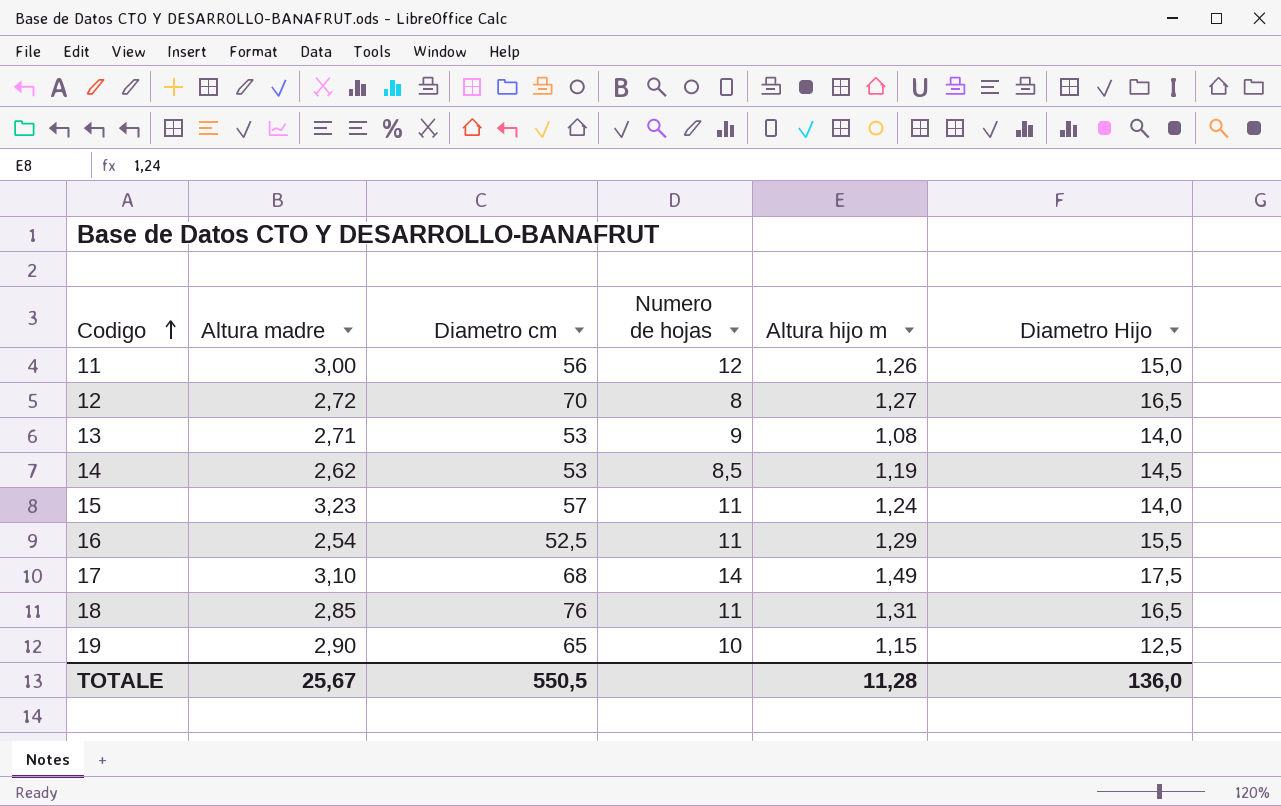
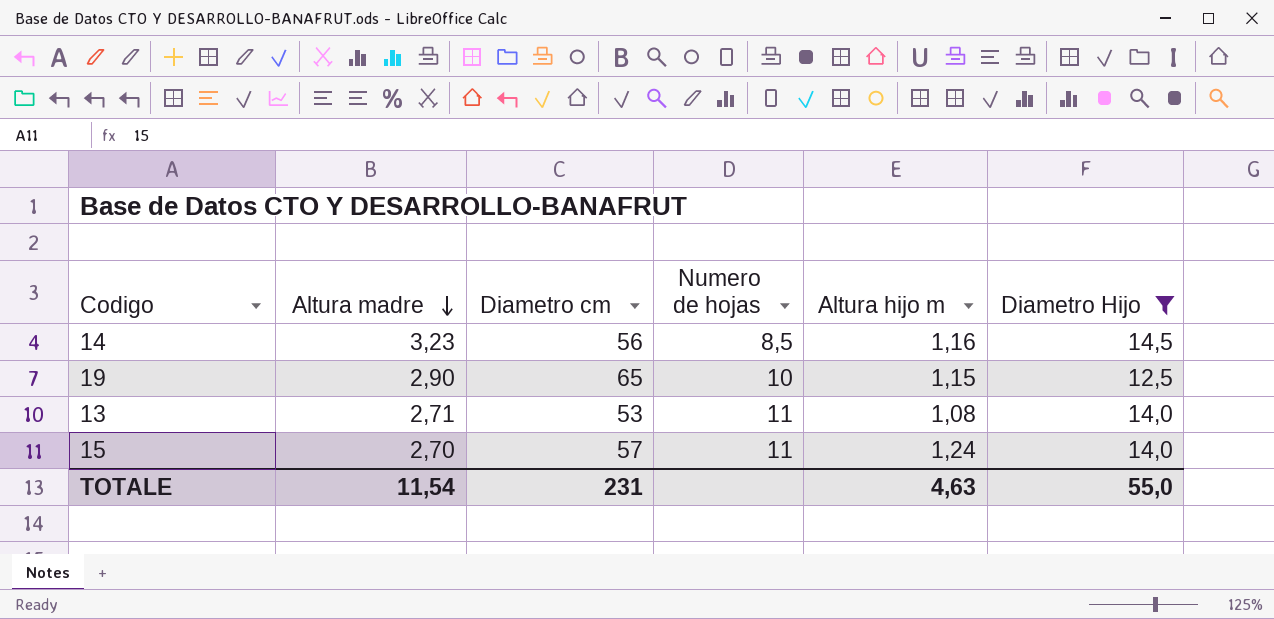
filter: none -> Diametro Hijo <= 14,5
row order: Codigo ascending -> Altura madre descending
14 | Altura madre: 2,62 -> 3,23
14 | Diametro cm: 53 -> 56
14 | Altura hijo m: 1,19 -> 1,16
13 | Numero de hojas: 9 -> 11
15 | Altura madre: 3,23 -> 2,70
TOTALE | Altura madre: 25,67 -> 11,54
TOTALE | Diametro cm: 550,5 -> 231
TOTALE | Altura hijo m: 11,28 -> 4,63
TOTALE | Diametro Hijo: 136,0 -> 55,0

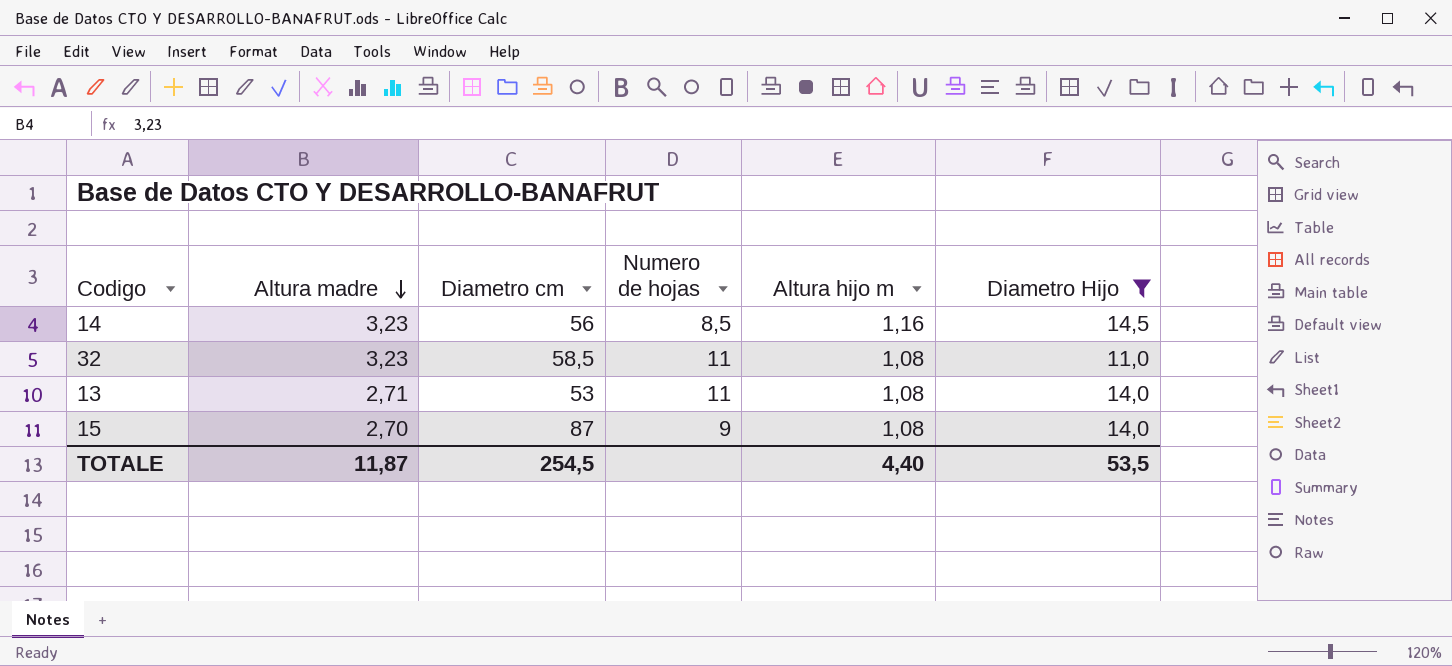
row 19: 2,90 | 65 | 10 | 1,15 | 12,5 -> none
row 32: none -> 3,23 | 58,5 | 11 | 1,08 | 11,0
15 | Diametro cm: 57 -> 87
15 | Numero de hojas: 11 -> 9
15 | Altura hijo m: 1,24 -> 1,08
TOTALE | Altura madre: 11,54 -> 11,87
TOTALE | Diametro cm: 231 -> 254,5
TOTALE | Altura hijo m: 4,63 -> 4,40
TOTALE | Diametro Hijo: 55,0 -> 53,5

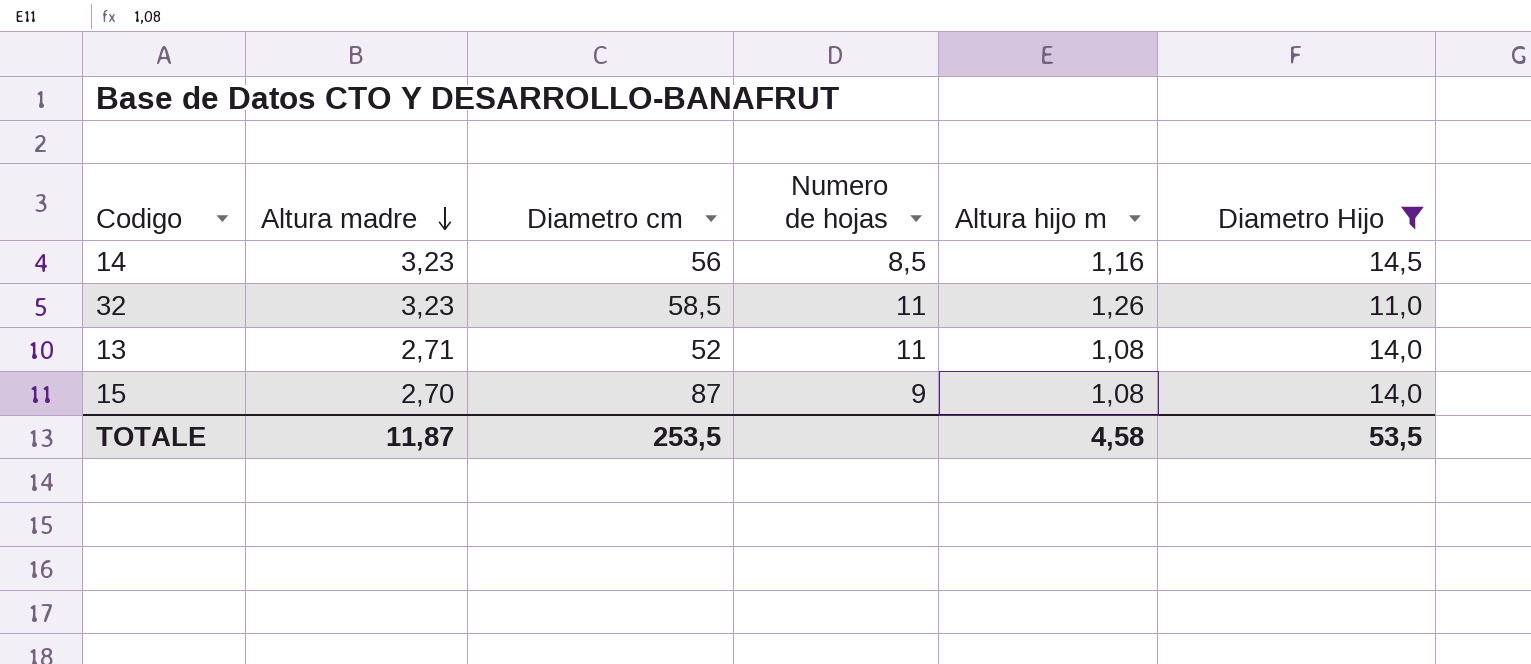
32 | Altura hijo m: 1,08 -> 1,26
13 | Diametro cm: 53 -> 52
TOTALE | Diametro cm: 254,5 -> 253,5
TOTALE | Altura hijo m: 4,40 -> 4,58

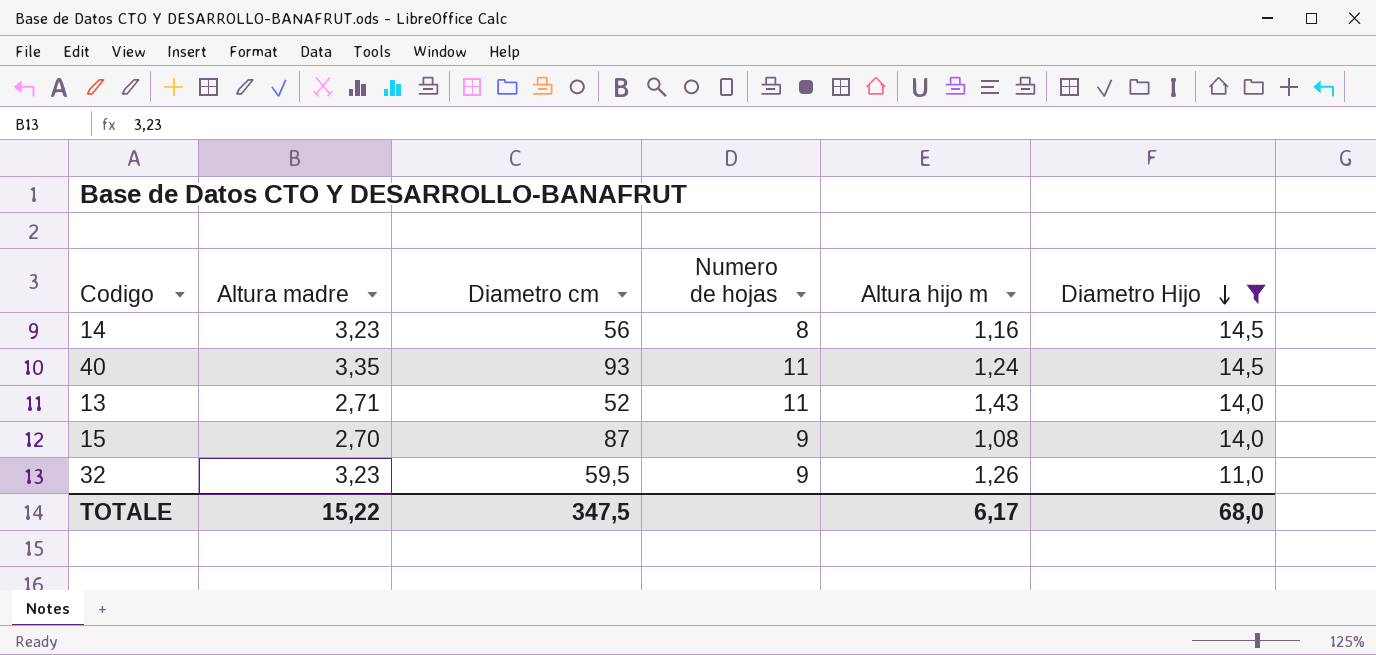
row order: Altura madre descending -> Diametro Hijo descending
14 | Numero de hojas: 8,5 -> 8
row 40: none -> 3,35 | 93 | 11 | 1,24 | 14,5
13 | Altura hijo m: 1,08 -> 1,43
32 | Diametro cm: 58,5 -> 59,5
32 | Numero de hojas: 11 -> 9
TOTALE | Altura madre: 11,87 -> 15,22
TOTALE | Diametro cm: 253,5 -> 347,5
TOTALE | Altura hijo m: 4,58 -> 6,17
TOTALE | Diametro Hijo: 53,5 -> 68,0

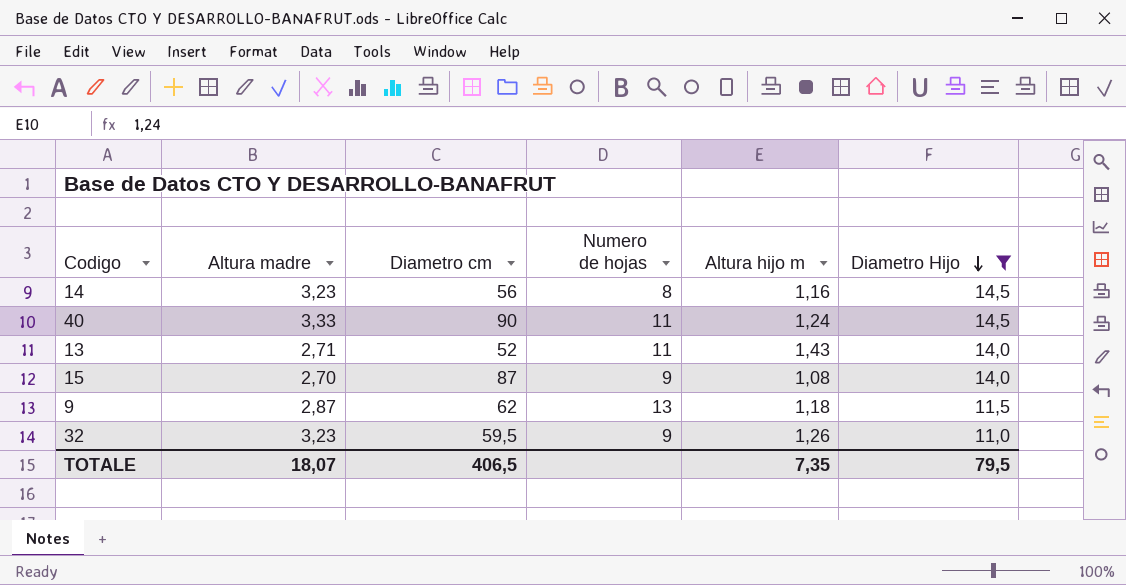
40 | Altura madre: 3,35 -> 3,33
40 | Diametro cm: 93 -> 90
row 9: none -> 2,87 | 62 | 13 | 1,18 | 11,5
TOTALE | Altura madre: 15,22 -> 18,07
TOTALE | Diametro cm: 347,5 -> 406,5
TOTALE | Altura hijo m: 6,17 -> 7,35
TOTALE | Diametro Hijo: 68,0 -> 79,5

